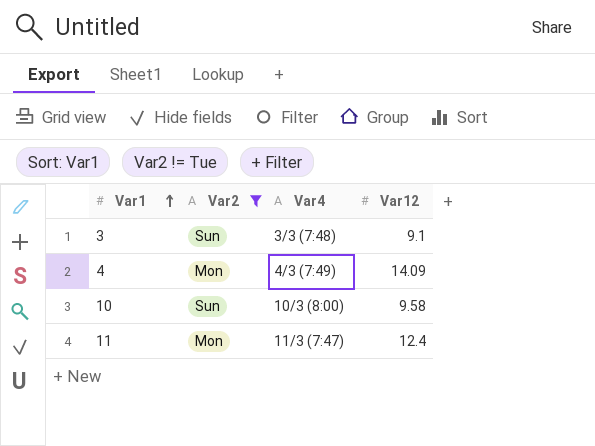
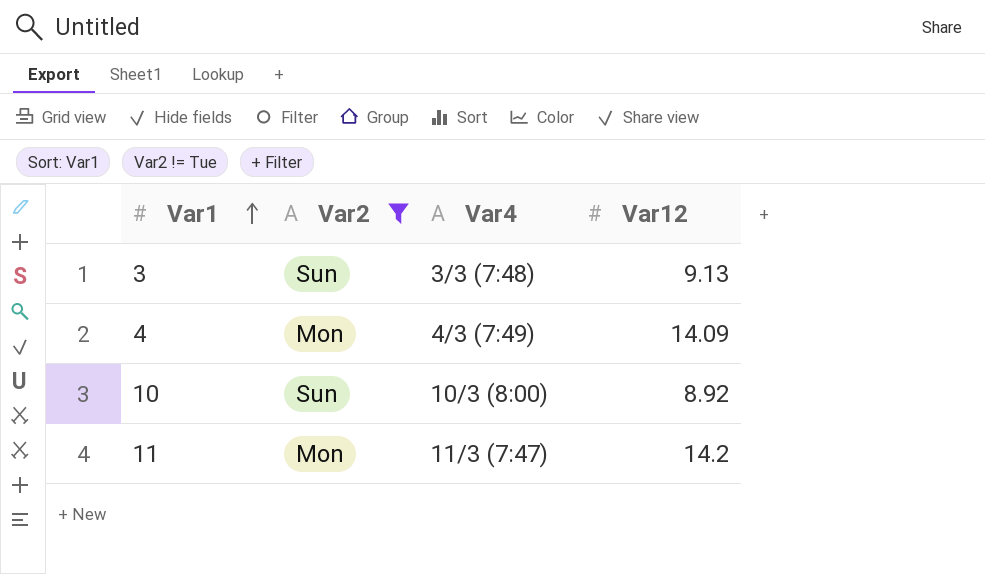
3 | Var12: 9.1 -> 9.13
10 | Var12: 9.58 -> 8.92
11 | Var12: 12.4 -> 14.2

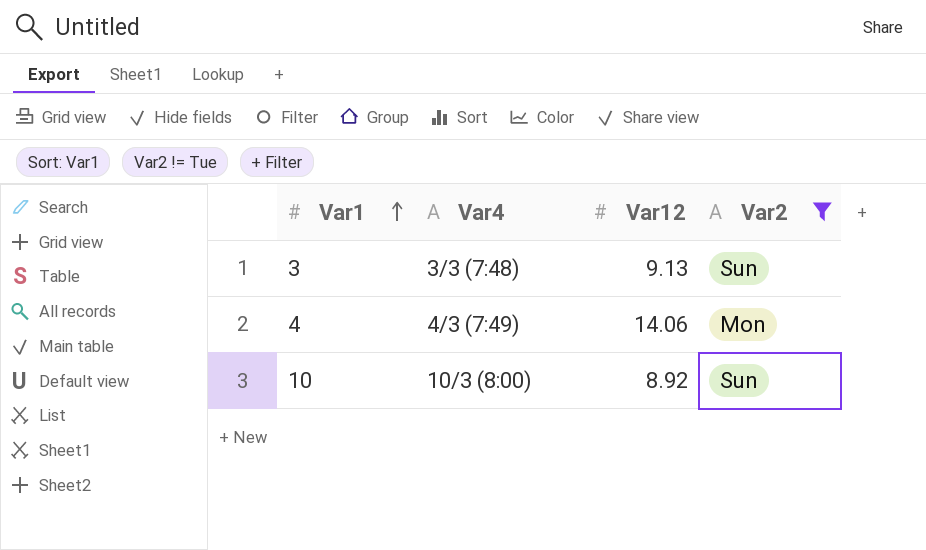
column Var2 | position: 2 -> 4
row 11: Mon | 11/3 (7:47) | 14.2 -> none
4 | Var12: 14.09 -> 14.06

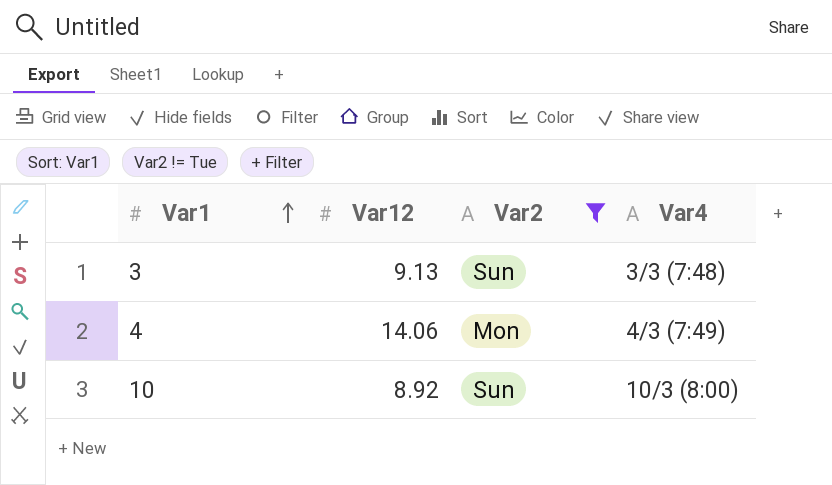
column Var4 | position: 2 -> 4

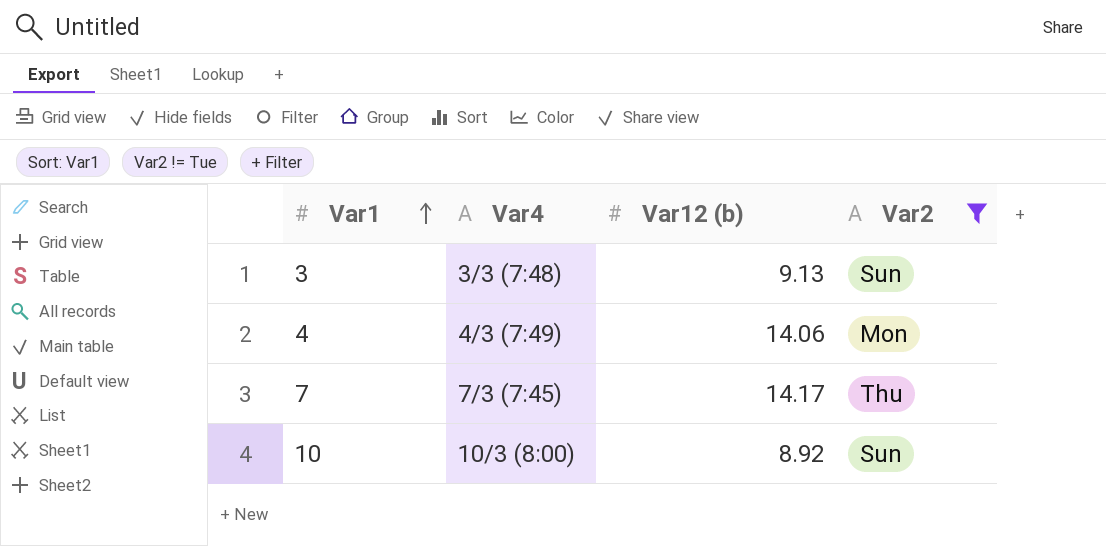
column Var4 | position: 4 -> 2
column name: Var12 -> Var12 (b)
row 7: none -> 7/3 (7:45) | 14.17 | Thu

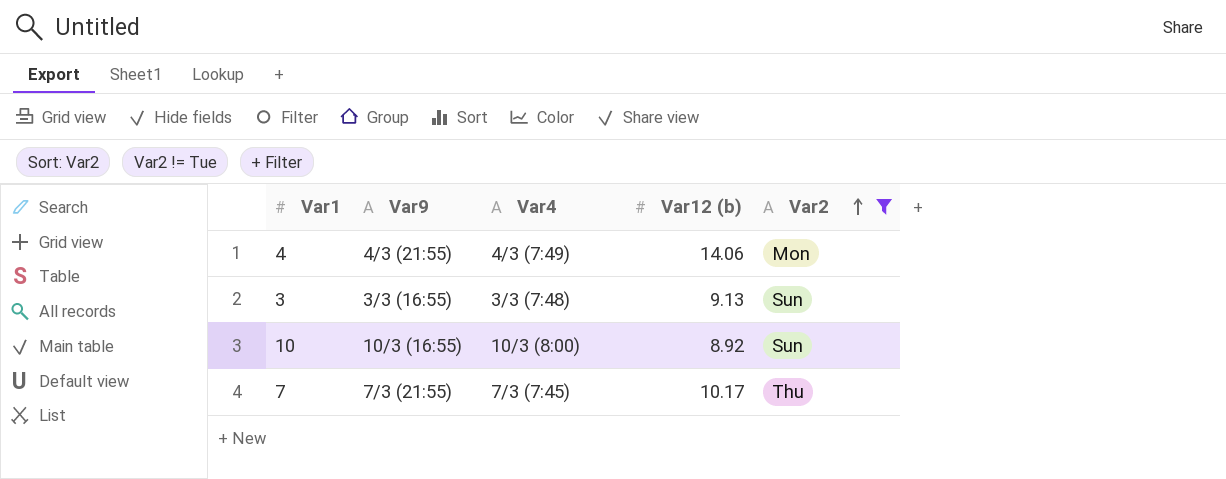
row order: Var1 ascending -> Var2 ascending
column Var9 | position: none -> 2
7 | Var12 (b): 14.17 -> 10.17

